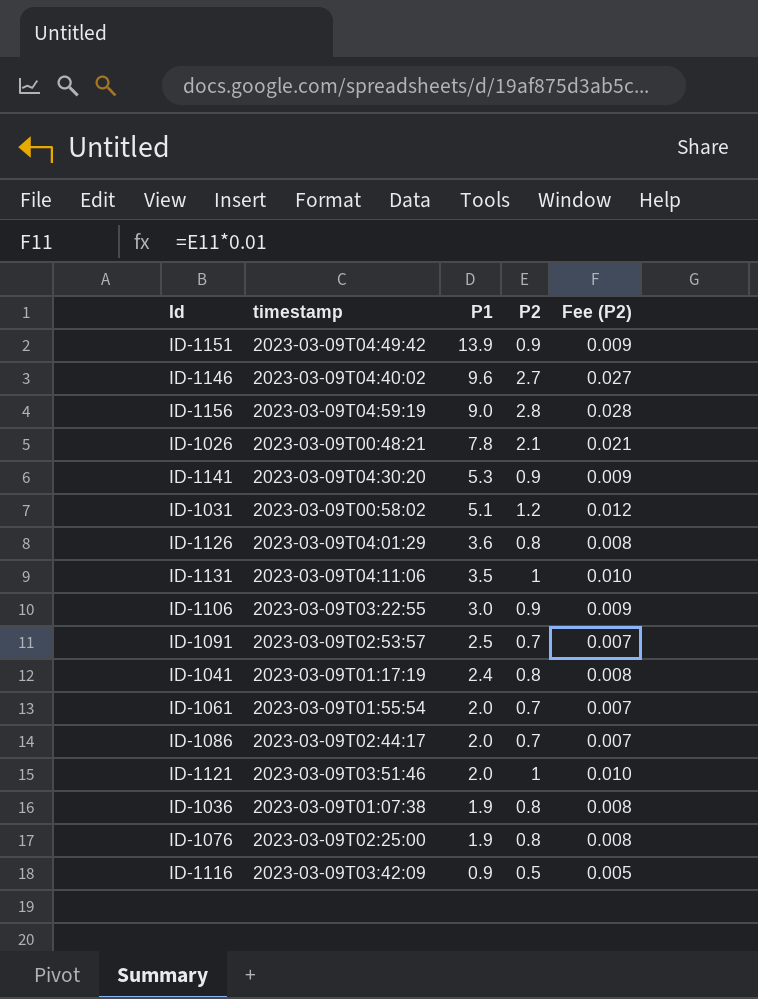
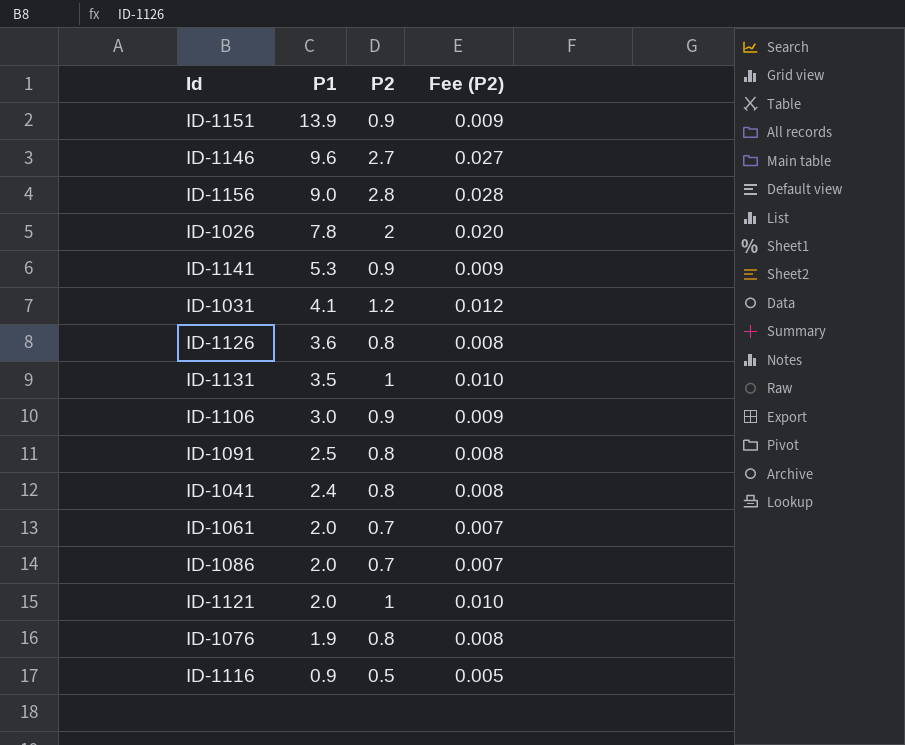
column timestamp | position: 2 -> none
row ID-1036: 2023-03-09T01:07:38 | 1.9 | 0.8 | 0.008 -> none
ID-1026 | P2: 2.1 -> 2
ID-1026 | Fee (P2): 0.021 -> 0.020
ID-1031 | P1: 5.1 -> 4.1
ID-1091 | P2: 0.7 -> 0.8
ID-1091 | Fee (P2): 0.007 -> 0.008

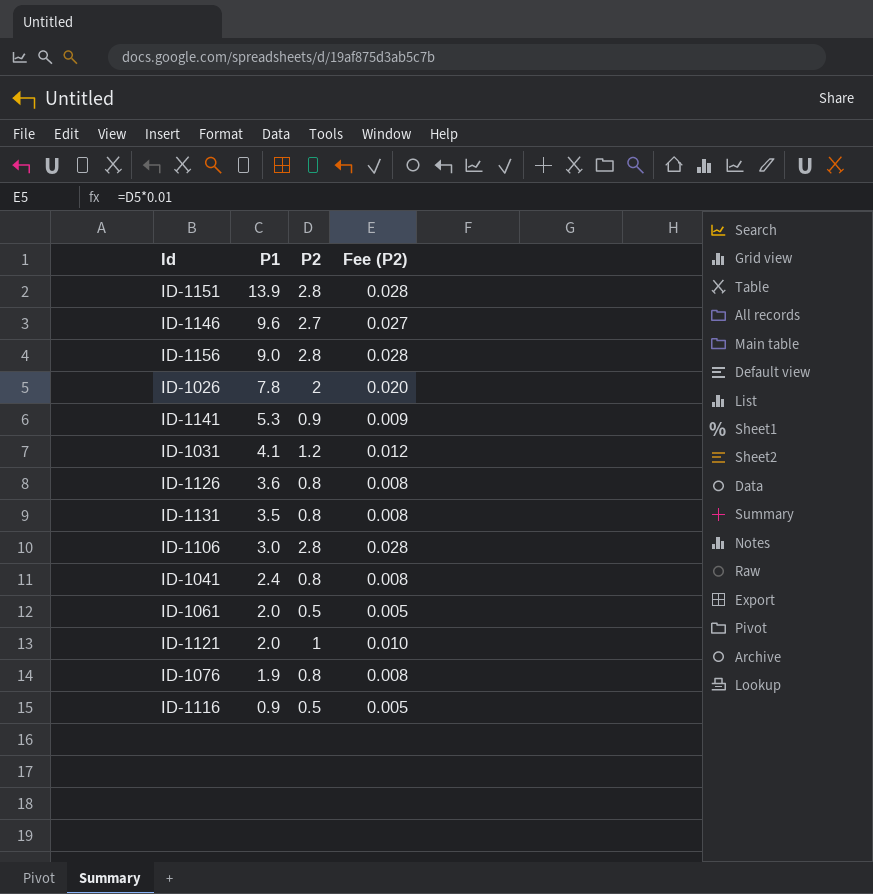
row ID-1091: 2.5 | 0.8 | 0.008 -> none
row ID-1086: 2.0 | 0.7 | 0.007 -> none
ID-1151 | P2: 0.9 -> 2.8
ID-1151 | Fee (P2): 0.009 -> 0.028
ID-1131 | P2: 1 -> 0.8
ID-1131 | Fee (P2): 0.010 -> 0.008
ID-1106 | P2: 0.9 -> 2.8
ID-1106 | Fee (P2): 0.009 -> 0.028
ID-1061 | P2: 0.7 -> 0.5
ID-1061 | Fee (P2): 0.007 -> 0.005

